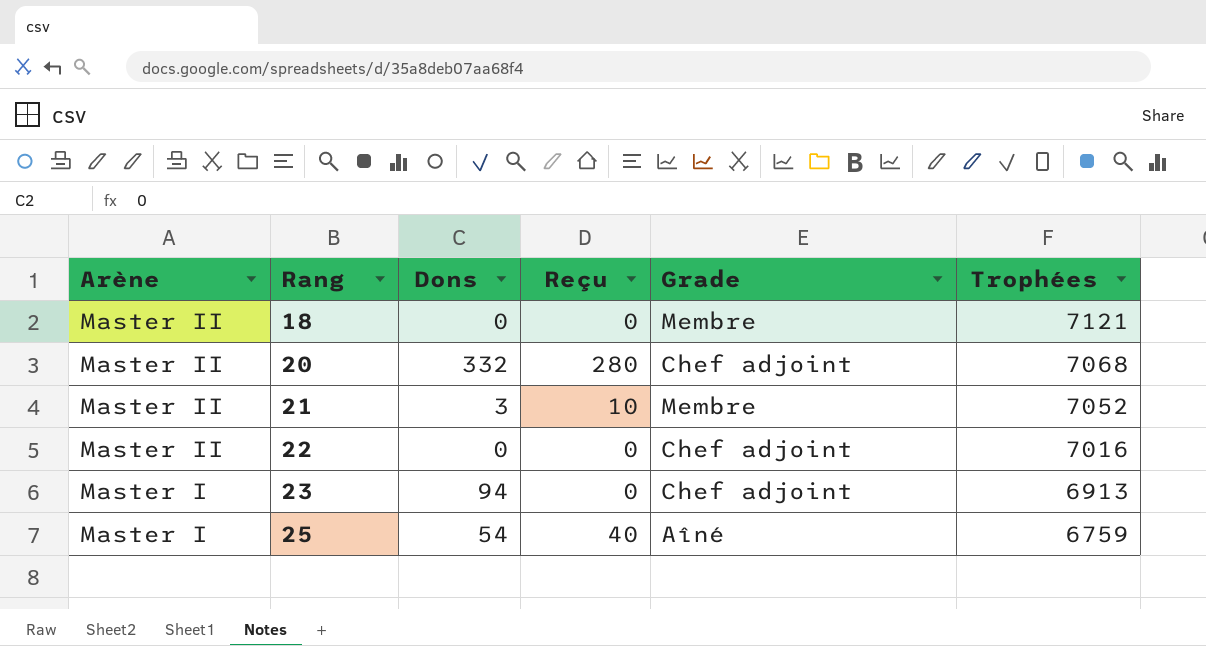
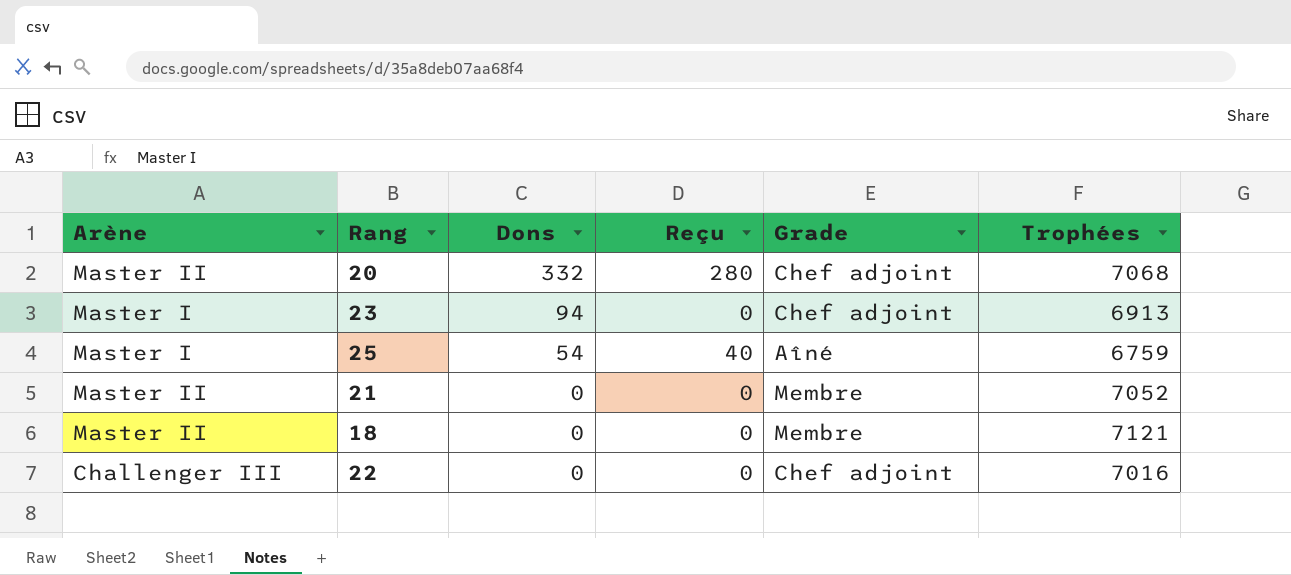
row order: Arène descending -> Dons descending
21 | Dons: 3 -> 0
21 | Reçu: 10 -> 0
22 | Arène: Master II -> Challenger III

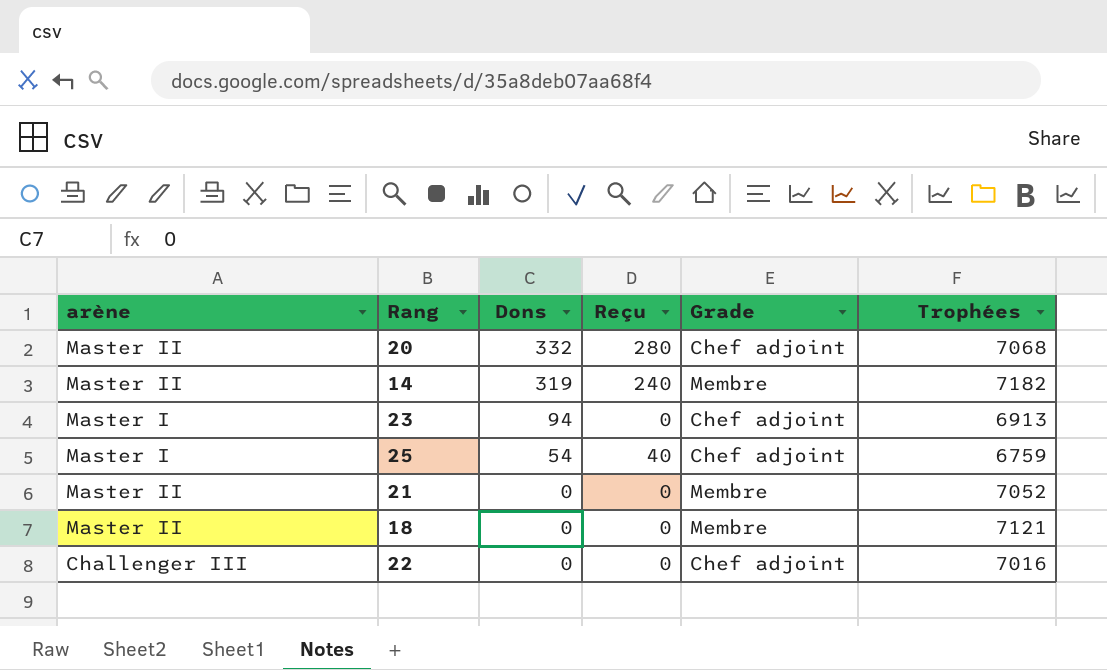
column name: Arène -> arène
row 14: none -> Master II | 319 | 240 | Membre | 7182
25 | Grade: Aîné -> Chef adjoint

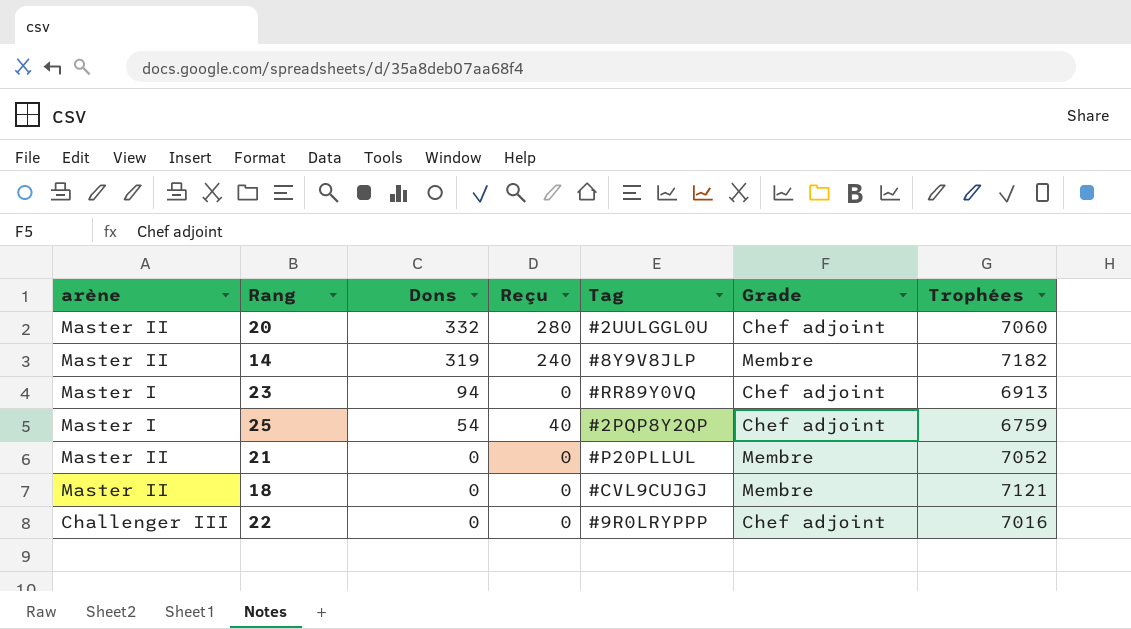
column Tag | position: none -> 5
20 | Trophées: 7068 -> 7060

